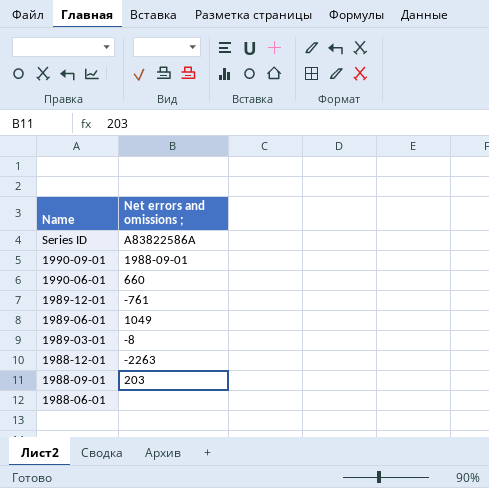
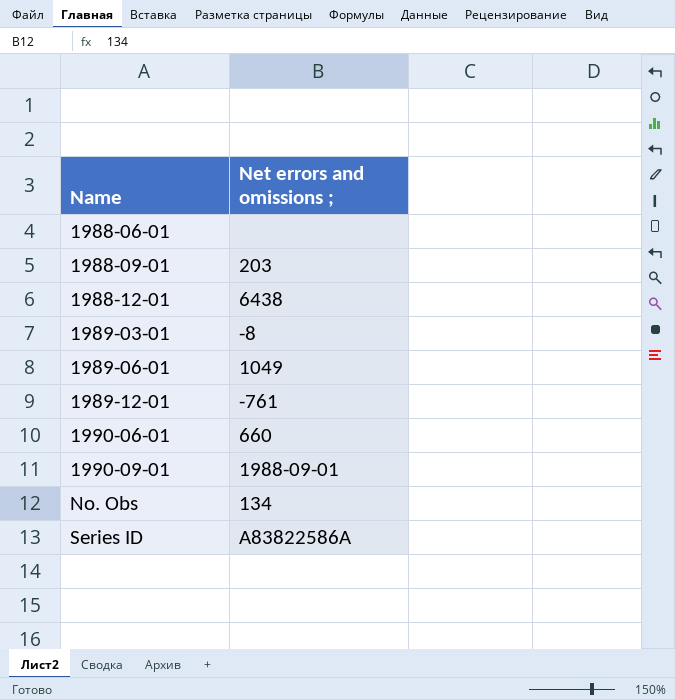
row order: Name descending -> Name ascending
1988-12-01 | Net errors and omissions ;: -2263 -> 6438
row No. Obs: none -> 134

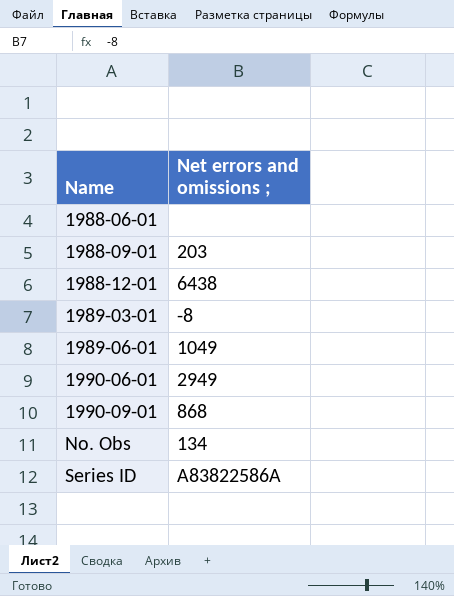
row 1989-12-01: -761 -> none
1990-06-01 | Net errors and omissions ;: 660 -> 2949
1990-09-01 | Net errors and omissions ;: 1988-09-01 -> 868

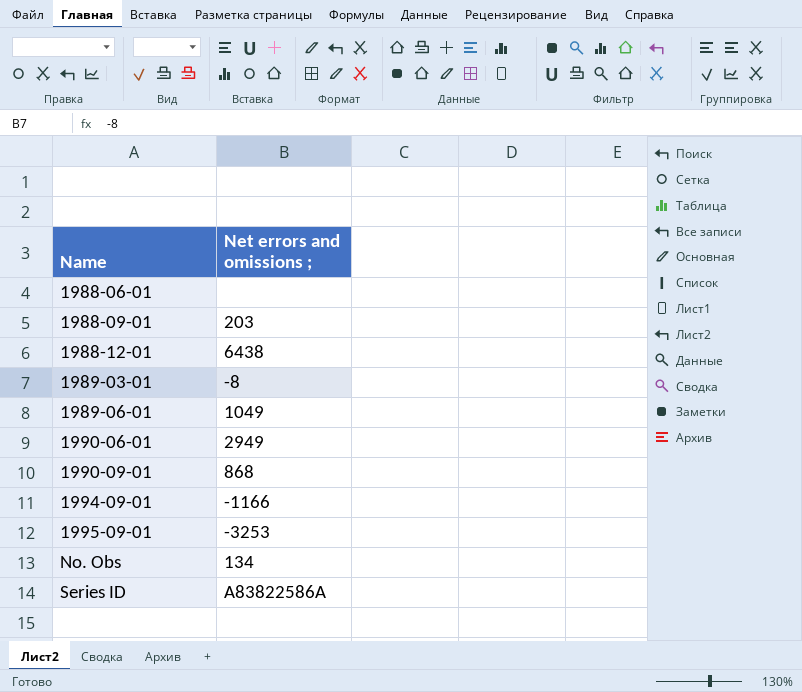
row 1994-09-01: none -> -1166
row 1995-09-01: none -> -3253

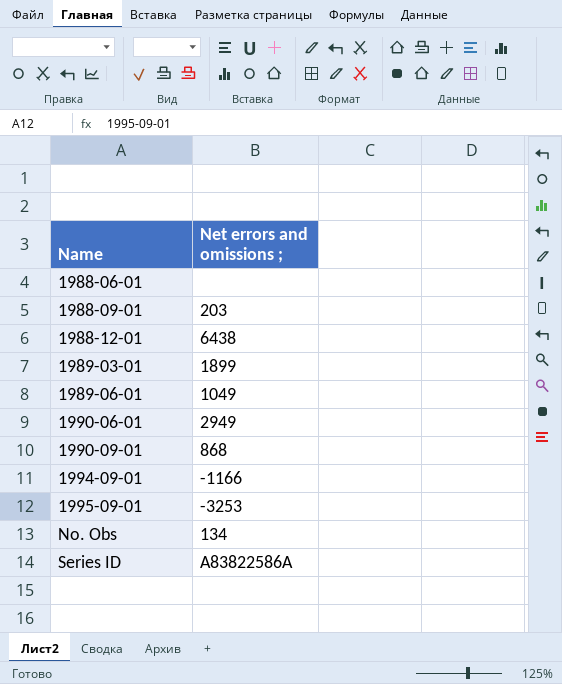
1989-03-01 | Net errors and omissions ;: -8 -> 1899

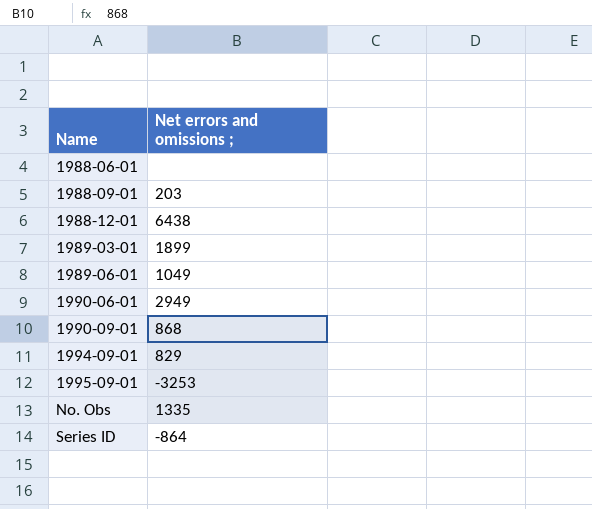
1994-09-01 | Net errors and omissions ;: -1166 -> 829
No. Obs | Net errors and omissions ;: 134 -> 1335
Series ID | Net errors and omissions ;: A83822586A -> -864

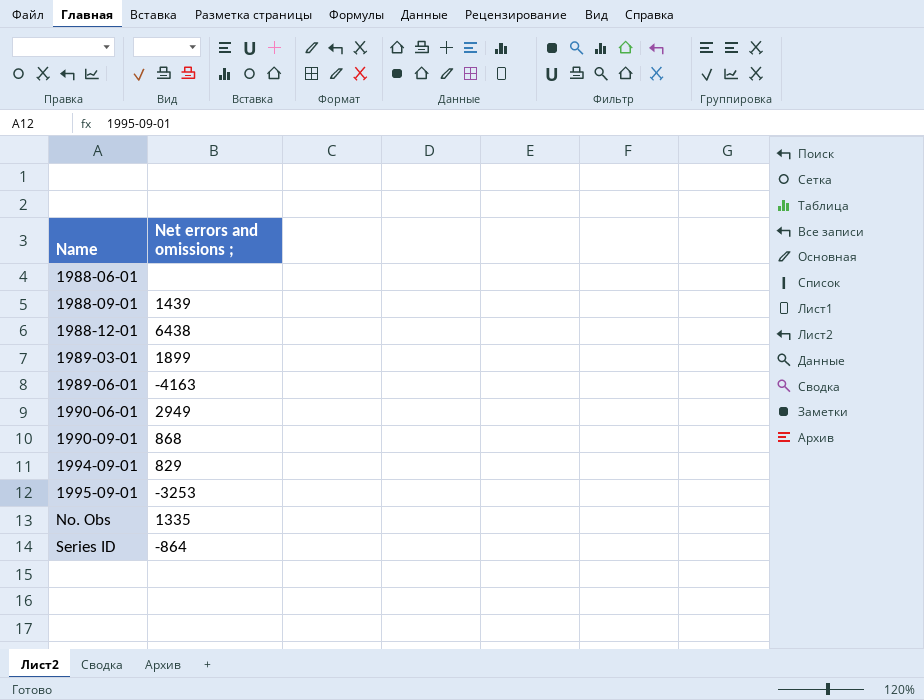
1988-09-01 | Net errors and omissions ;: 203 -> 1439
1989-06-01 | Net errors and omissions ;: 1049 -> -4163

